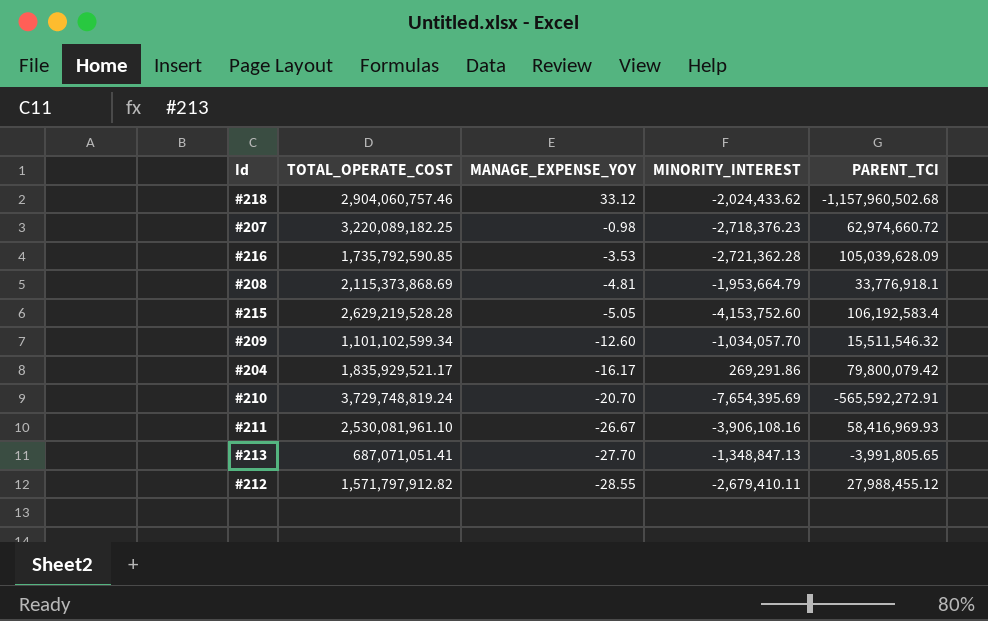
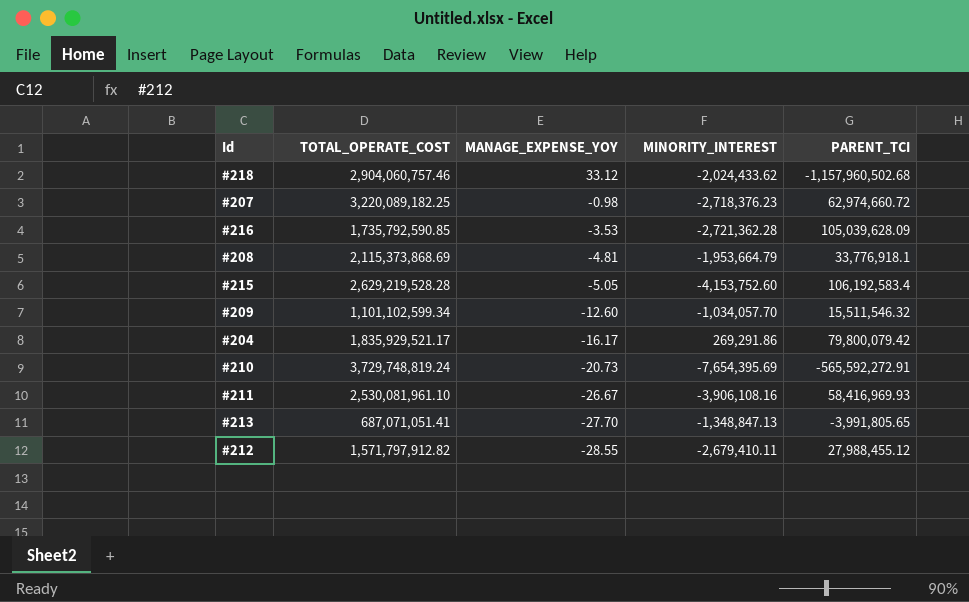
#210 | MANAGE_EXPENSE_YOY: -20.70 -> -20.73

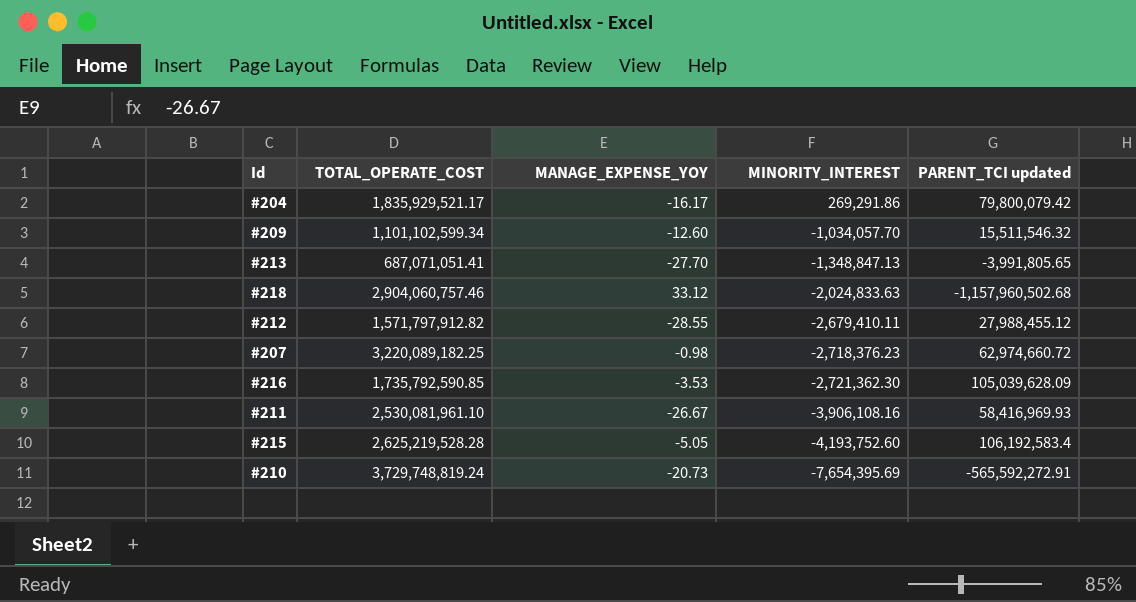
row order: MANAGE_EXPENSE_YOY descending -> MINORITY_INTEREST descending
column name: PARENT_TCI -> PARENT_TCI updated
row #208: 2,115,373,868.69 | -4.81 | -1,953,664.79 | 33,776,918.1 -> none
#218 | MINORITY_INTEREST: -2,024,433.62 -> -2,024,833.63
#216 | MINORITY_INTEREST: -2,721,362.28 -> -2,721,362.30
#215 | TOTAL_OPERATE_COST: 2,629,219,528.28 -> 2,625,219,528.28
#215 | MINORITY_INTEREST: -4,153,752.60 -> -4,193,752.60

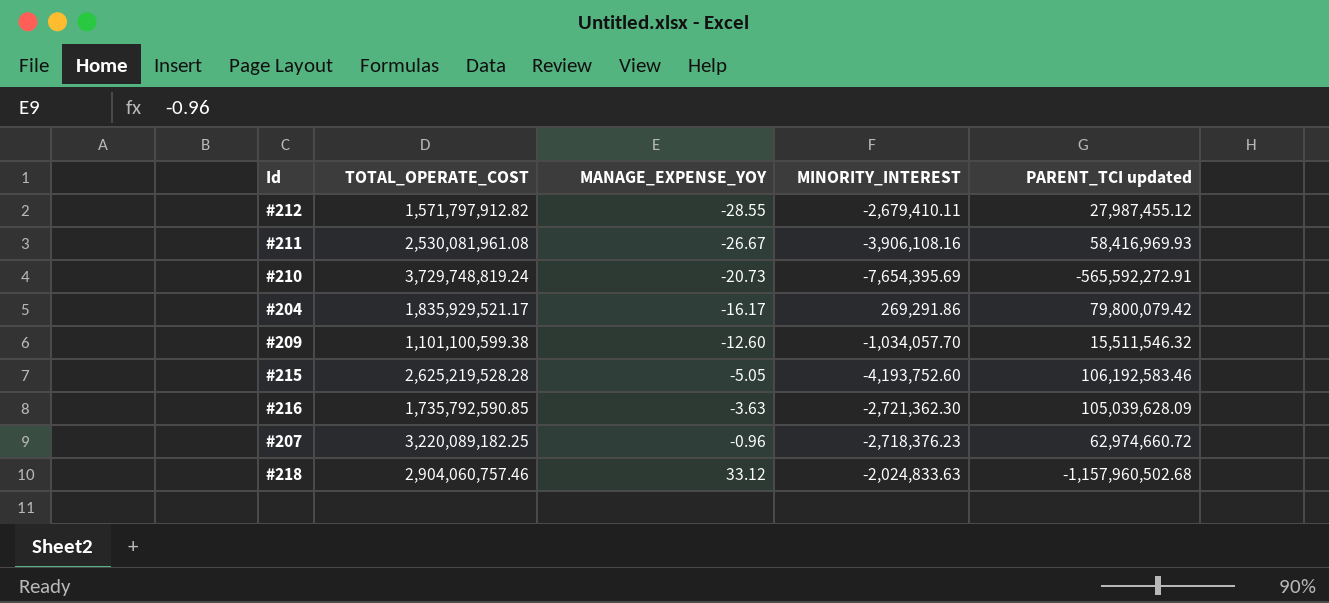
row order: MINORITY_INTEREST descending -> MANAGE_EXPENSE_YOY ascending
row #213: 687,071,051.41 | -27.70 | -1,348,847.13 | -3,991,805.65 -> none
#212 | PARENT_TCI updated: 27,988,455.12 -> 27,987,455.12
#211 | TOTAL_OPERATE_COST: 2,530,081,961.10 -> 2,530,081,961.08
#209 | TOTAL_OPERATE_COST: 1,101,102,599.34 -> 1,101,100,599.38
#215 | PARENT_TCI updated: 106,192,583.4 -> 106,192,583.46
#216 | MANAGE_EXPENSE_YOY: -3.53 -> -3.63
#207 | MANAGE_EXPENSE_YOY: -0.98 -> -0.96

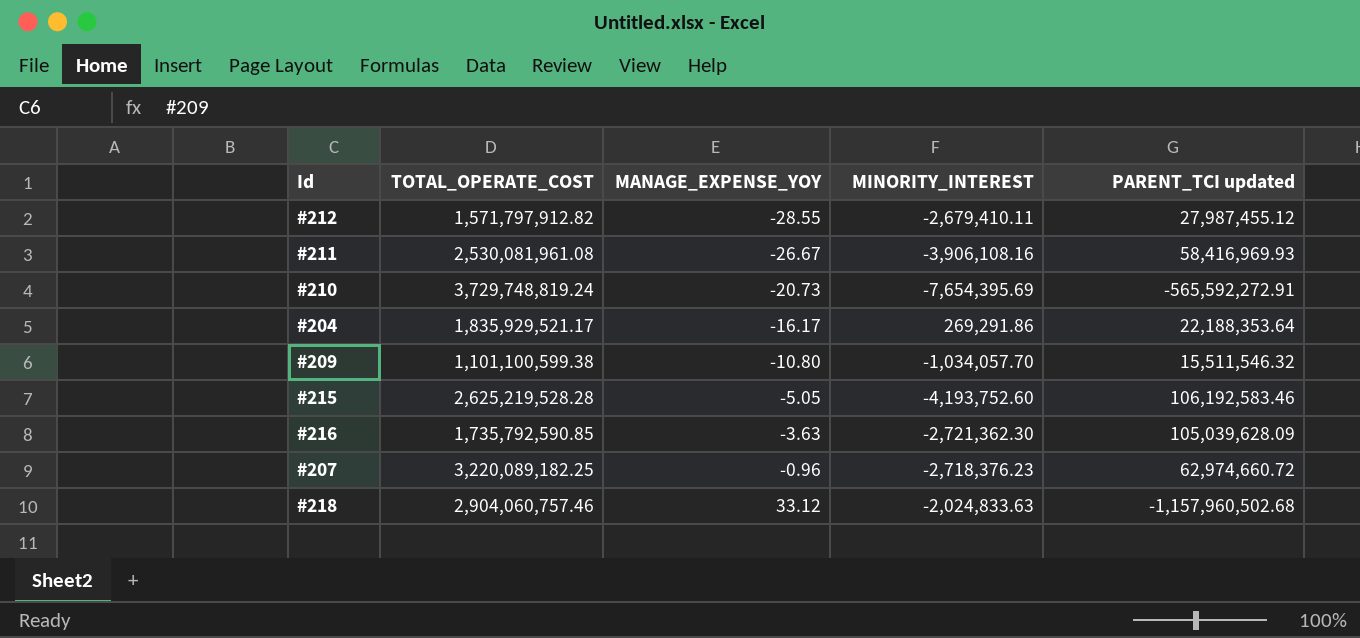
#204 | PARENT_TCI updated: 79,800,079.42 -> 22,188,353.64
#209 | MANAGE_EXPENSE_YOY: -12.60 -> -10.80

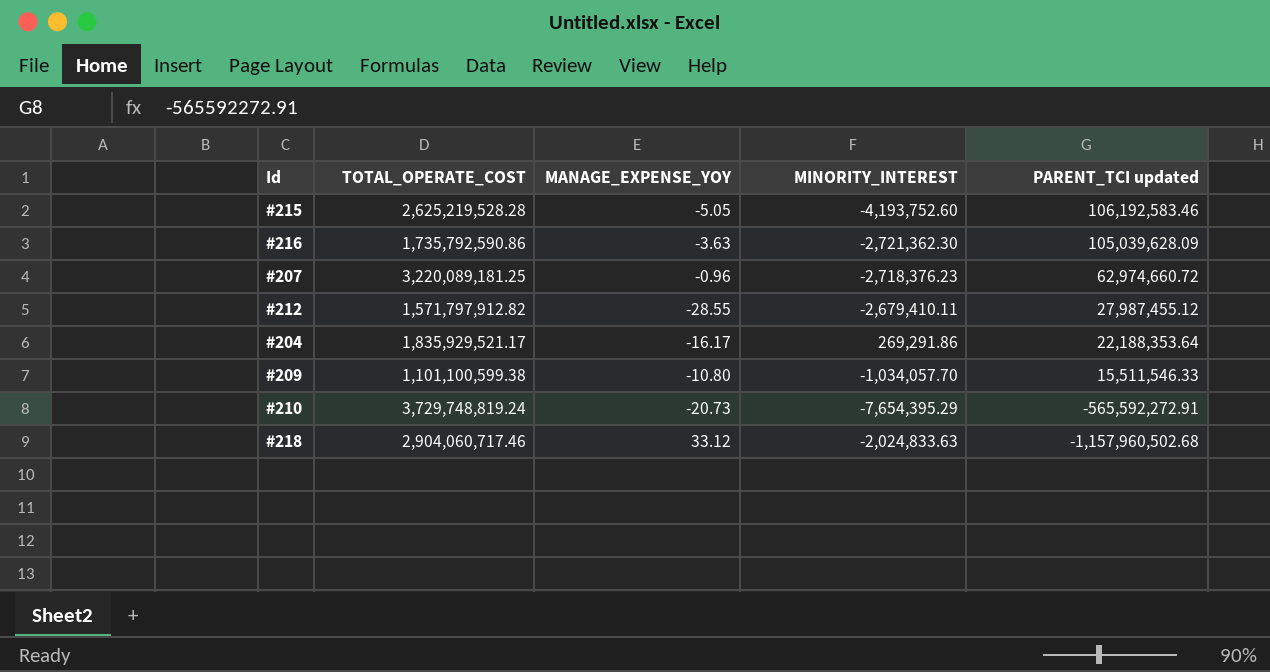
row order: MANAGE_EXPENSE_YOY ascending -> PARENT_TCI updated descending
row #211: 2,530,081,961.08 | -26.67 | -3,906,108.16 | 58,416,969.93 -> none
#216 | TOTAL_OPERATE_COST: 1,735,792,590.85 -> 1,735,792,590.86
#207 | TOTAL_OPERATE_COST: 3,220,089,182.25 -> 3,220,089,181.25
#209 | PARENT_TCI updated: 15,511,546.32 -> 15,511,546.33
#210 | MINORITY_INTEREST: -7,654,395.69 -> -7,654,395.29
#218 | TOTAL_OPERATE_COST: 2,904,060,757.46 -> 2,904,060,717.46

